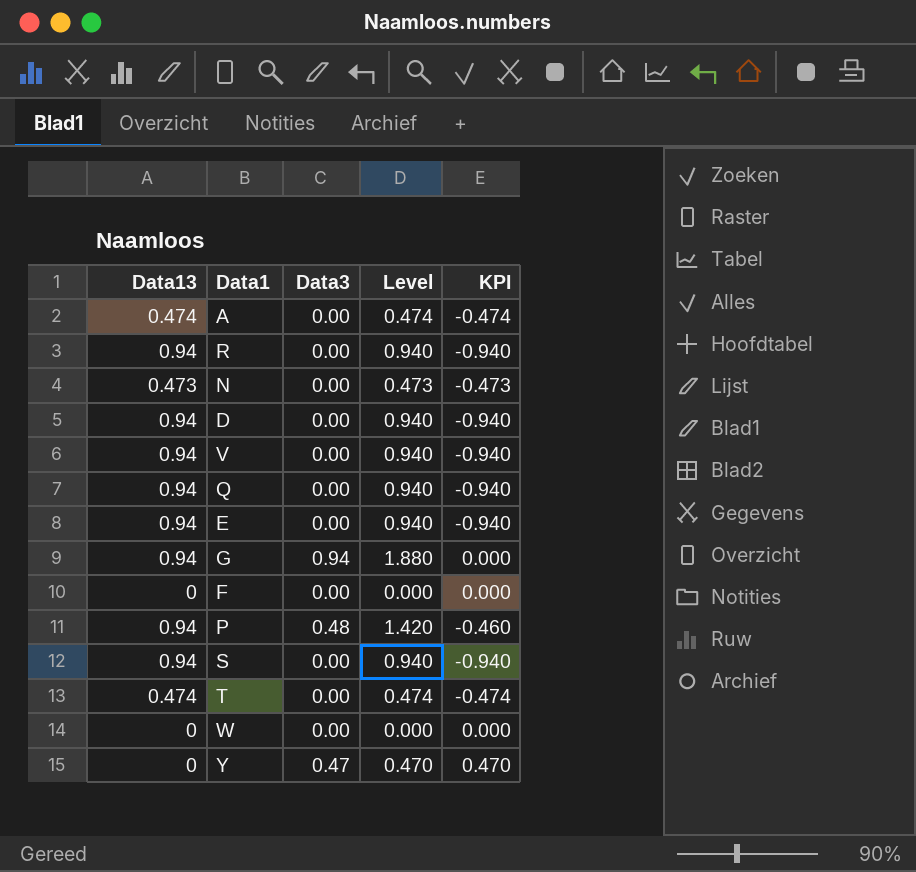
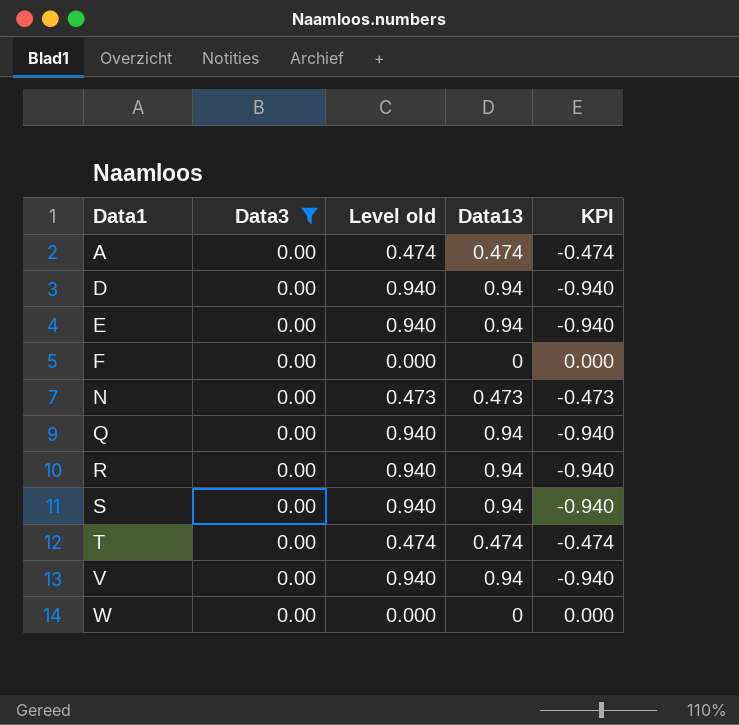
filter: none -> Data3 = 0.00
row order: none -> Data1 ascending
column name: Level -> Level old
column Data13 | position: 1 -> 4

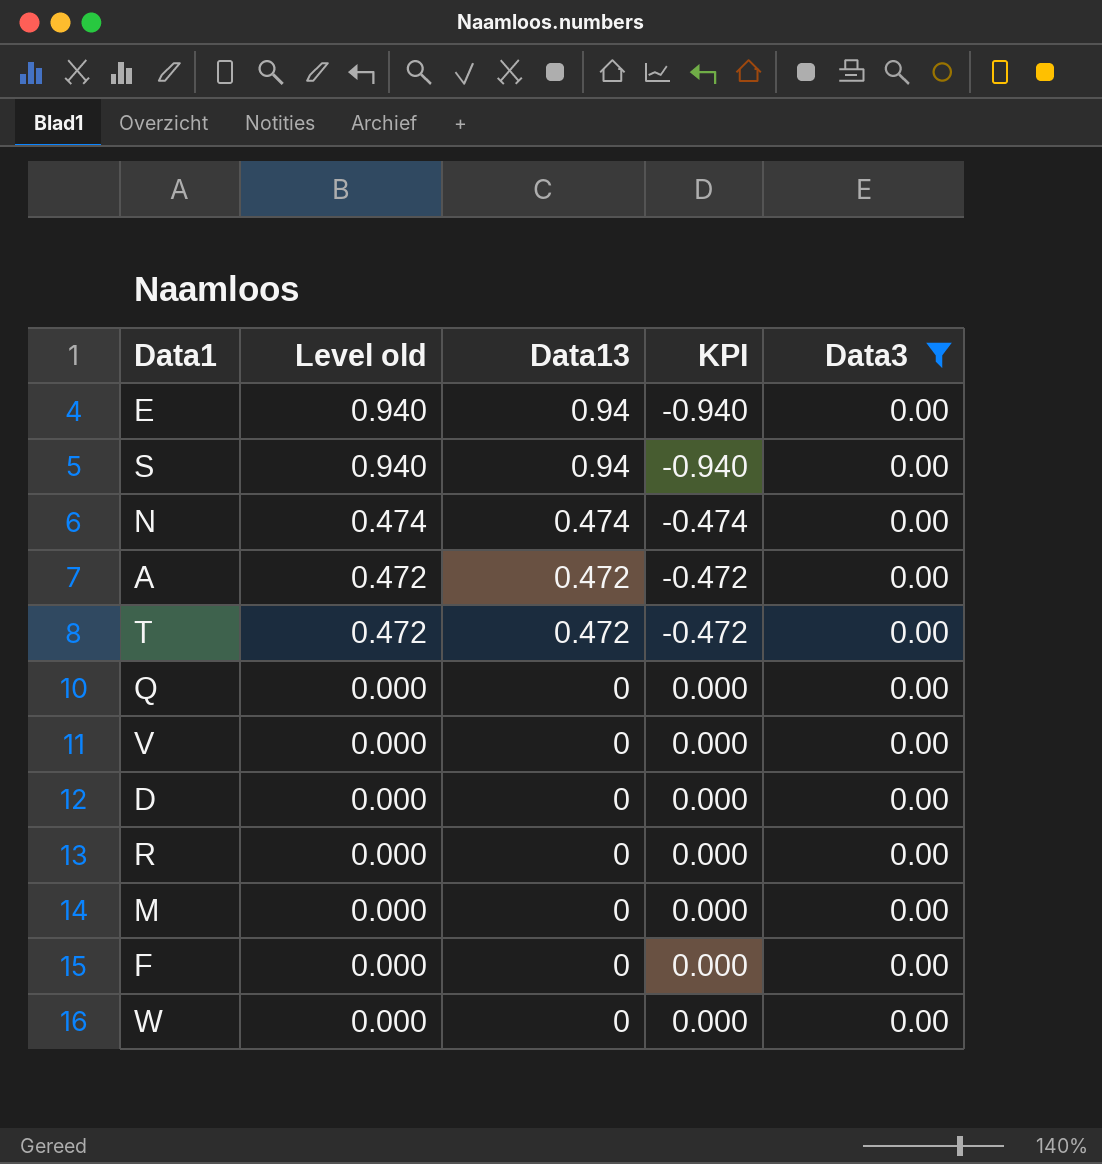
row order: Data1 ascending -> Level old descending
column Data3 | position: 2 -> 5
N | Level old: 0.473 -> 0.474
N | Data13: 0.473 -> 0.474
N | KPI: -0.473 -> -0.474
A | Level old: 0.474 -> 0.472
A | Data13: 0.474 -> 0.472
A | KPI: -0.474 -> -0.472
T | Level old: 0.474 -> 0.472
T | Data13: 0.474 -> 0.472
T | KPI: -0.474 -> -0.472
Q | Level old: 0.940 -> 0.000
Q | Data13: 0.94 -> 0
Q | KPI: -0.940 -> 0.000
V | Level old: 0.940 -> 0.000
V | Data13: 0.94 -> 0
V | KPI: -0.940 -> 0.000
D | Level old: 0.940 -> 0.000
D | Data13: 0.94 -> 0
D | KPI: -0.940 -> 0.000
R | Level old: 0.940 -> 0.000
R | Data13: 0.94 -> 0
R | KPI: -0.940 -> 0.000
row M: none -> 0.000 | 0 | 0.000 | 0.00

